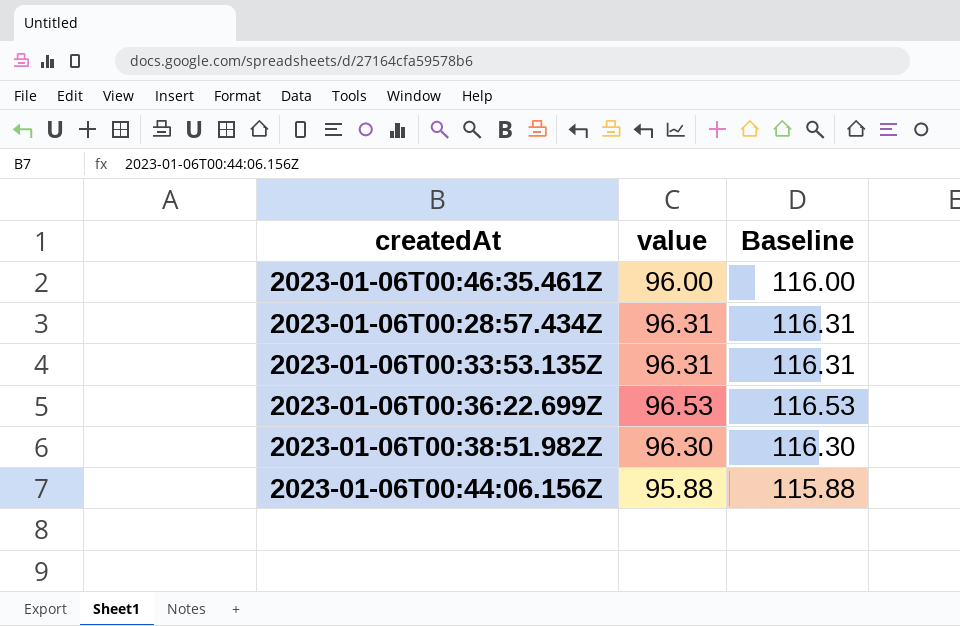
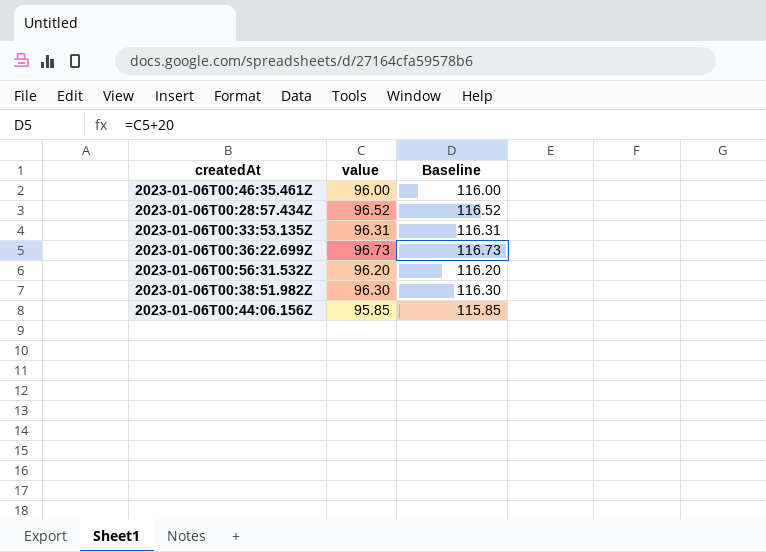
2023-01-06T00:28:57.434Z | value: 96.31 -> 96.52
2023-01-06T00:28:57.434Z | Baseline: 116.31 -> 116.52
2023-01-06T00:36:22.699Z | value: 96.53 -> 96.73
2023-01-06T00:36:22.699Z | Baseline: 116.53 -> 116.73
row 2023-01-06T00:56:31.532Z: none -> 96.20 | 116.20
2023-01-06T00:44:06.156Z | value: 95.88 -> 95.85
2023-01-06T00:44:06.156Z | Baseline: 115.88 -> 115.85

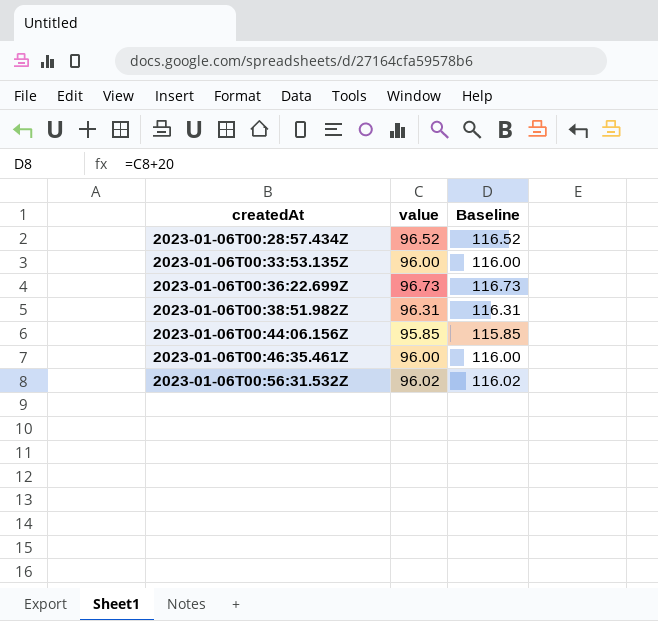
row order: none -> createdAt ascending
2023-01-06T00:33:53.135Z | value: 96.31 -> 96.00
2023-01-06T00:33:53.135Z | Baseline: 116.31 -> 116.00
2023-01-06T00:38:51.982Z | value: 96.30 -> 96.31
2023-01-06T00:38:51.982Z | Baseline: 116.30 -> 116.31
2023-01-06T00:56:31.532Z | value: 96.20 -> 96.02
2023-01-06T00:56:31.532Z | Baseline: 116.20 -> 116.02

